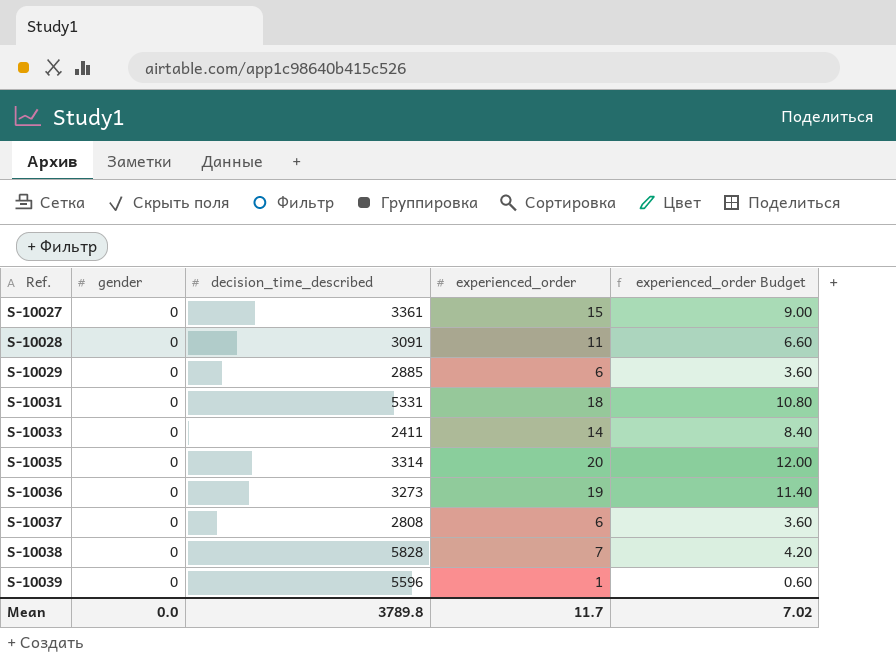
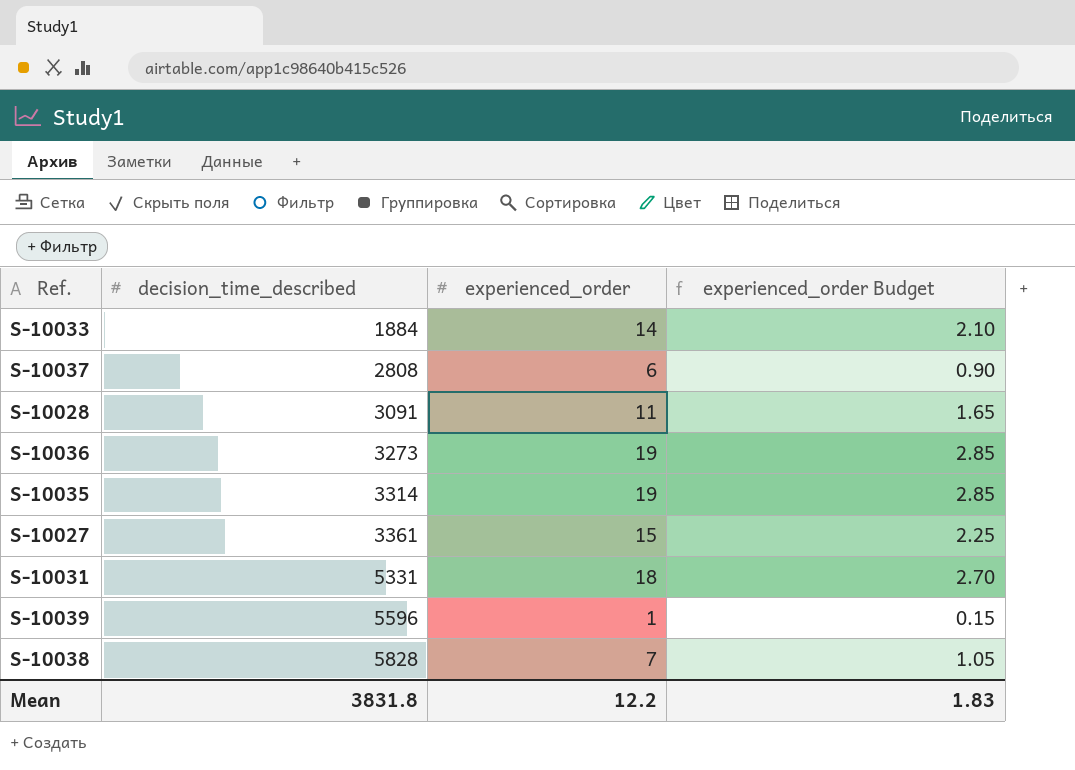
row order: Ref. ascending -> decision_time_described ascending
column gender | position: 2 -> none
column experienced_order Budget | formula: [experienced_order] * 0.6 -> [experienced_order] * 0.15
row S-10029: 0 | 2885 | 6 | 3.60 -> none
S-10033 | decision_time_described: 2411 -> 1884
S-10035 | experienced_order: 20 -> 19
Mean | decision_time_described: 3789.8 -> 3831.8
Mean | experienced_order: 11.7 -> 12.2
Mean | experienced_order Budget: 7.02 -> 1.83

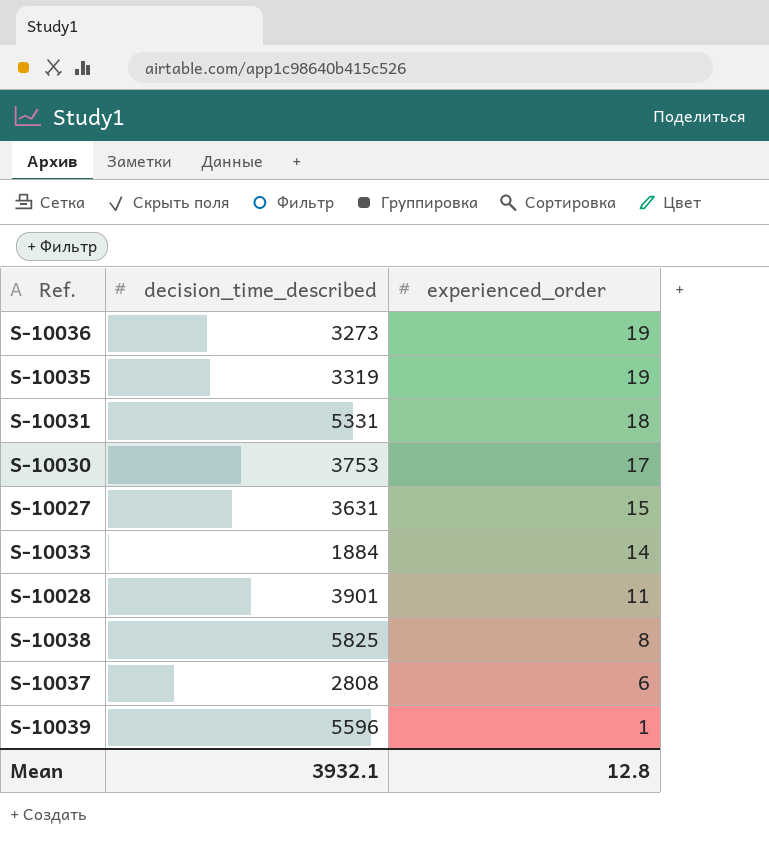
row order: decision_time_described ascending -> experienced_order descending
column experienced_order Budget | formula: [experienced_order] * 0.15 -> none
S-10035 | decision_time_described: 3314 -> 3319
row S-10030: none -> 3753 | 17
S-10027 | decision_time_described: 3361 -> 3631
S-10028 | decision_time_described: 3091 -> 3901
S-10038 | decision_time_described: 5828 -> 5825
S-10038 | experienced_order: 7 -> 8
Mean | decision_time_described: 3831.8 -> 3932.1
Mean | experienced_order: 12.2 -> 12.8

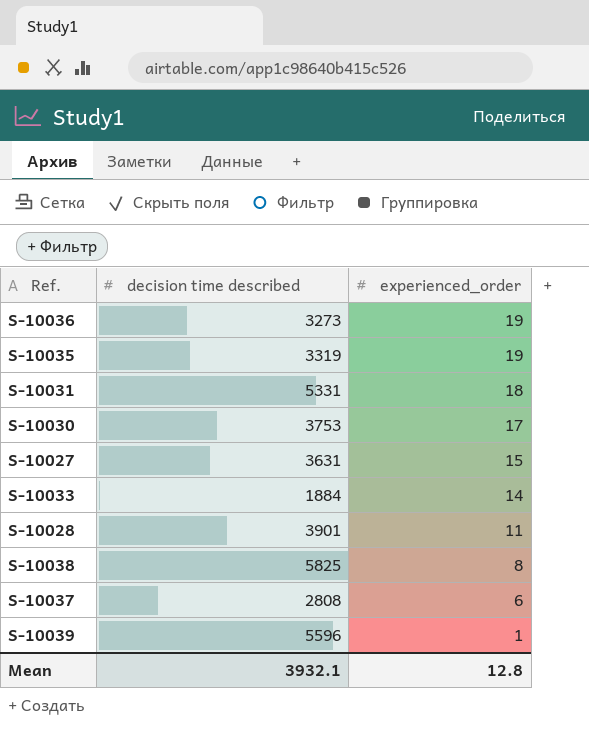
column name: decision_time_described -> decision time described

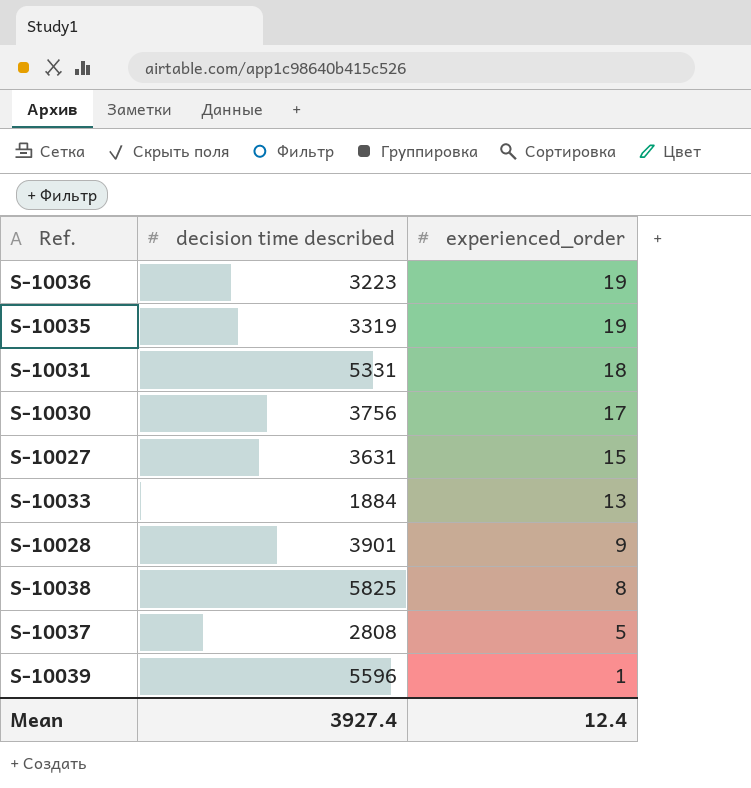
S-10036 | decision time described: 3273 -> 3223
S-10030 | decision time described: 3753 -> 3756
S-10033 | experienced_order: 14 -> 13
S-10028 | experienced_order: 11 -> 9
S-10037 | experienced_order: 6 -> 5
Mean | decision time described: 3932.1 -> 3927.4
Mean | experienced_order: 12.8 -> 12.4

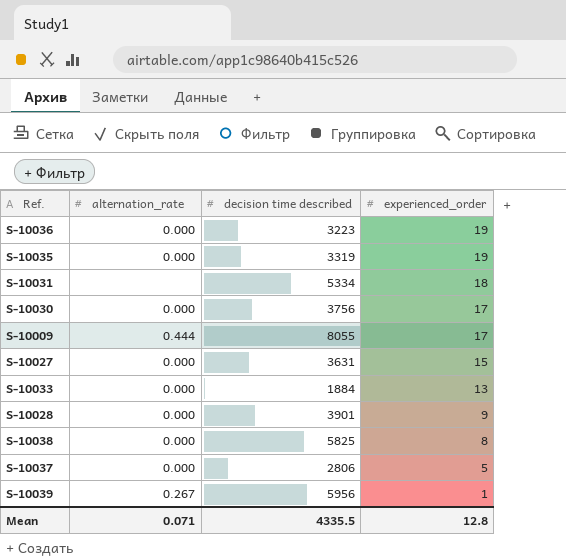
column alternation_rate | position: none -> 2
S-10031 | decision time described: 5331 -> 5334
row S-10009: none -> 0.444 | 8055 | 17
S-10037 | decision time described: 2808 -> 2806
S-10039 | decision time described: 5596 -> 5956
Mean | decision time described: 3927.4 -> 4335.5
Mean | experienced_order: 12.4 -> 12.8

